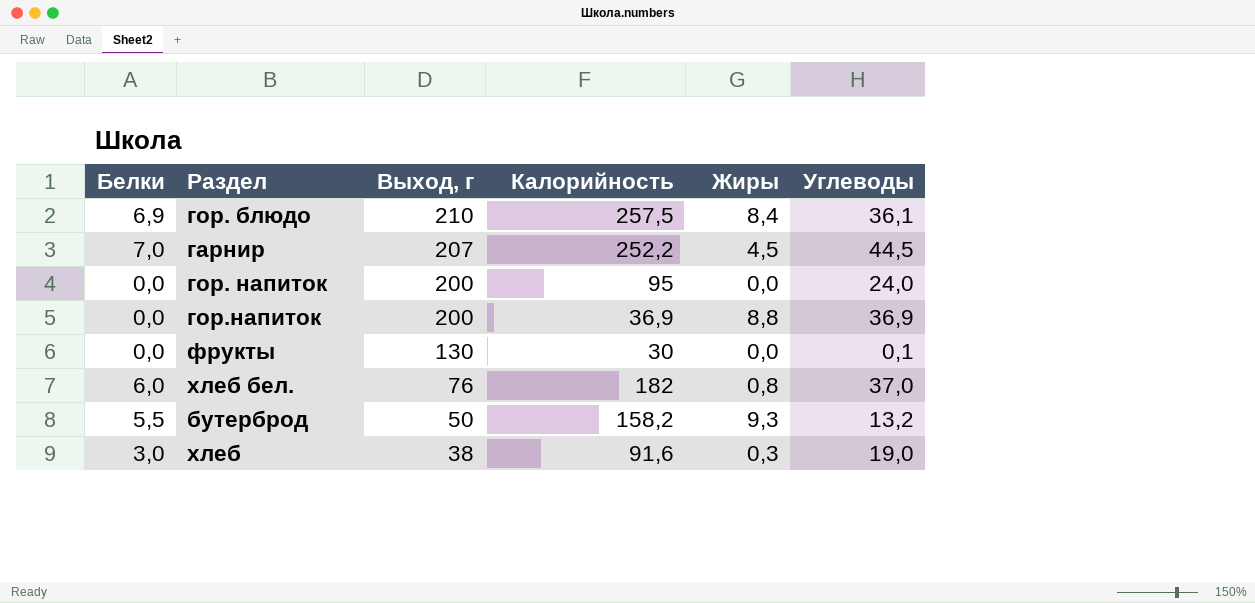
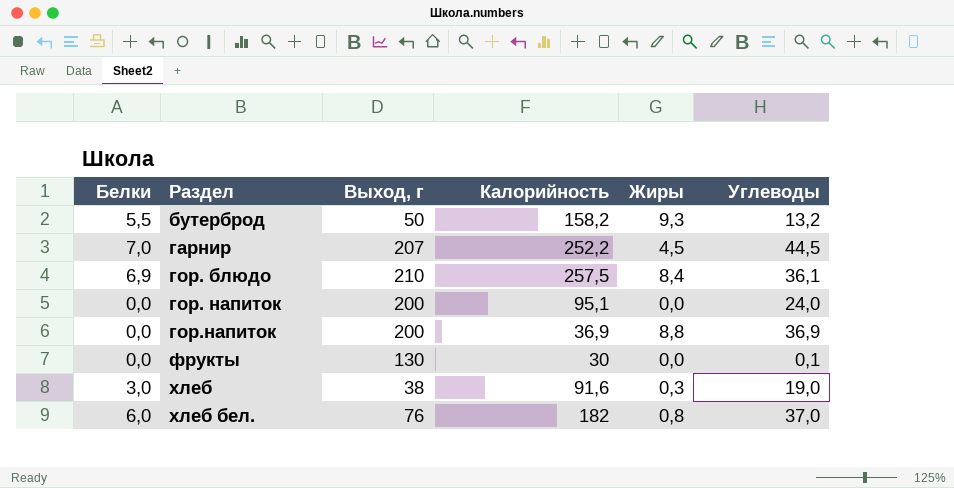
row order: Выход, г descending -> Раздел ascending
гор. напиток | Калорийность: 95 -> 95,1

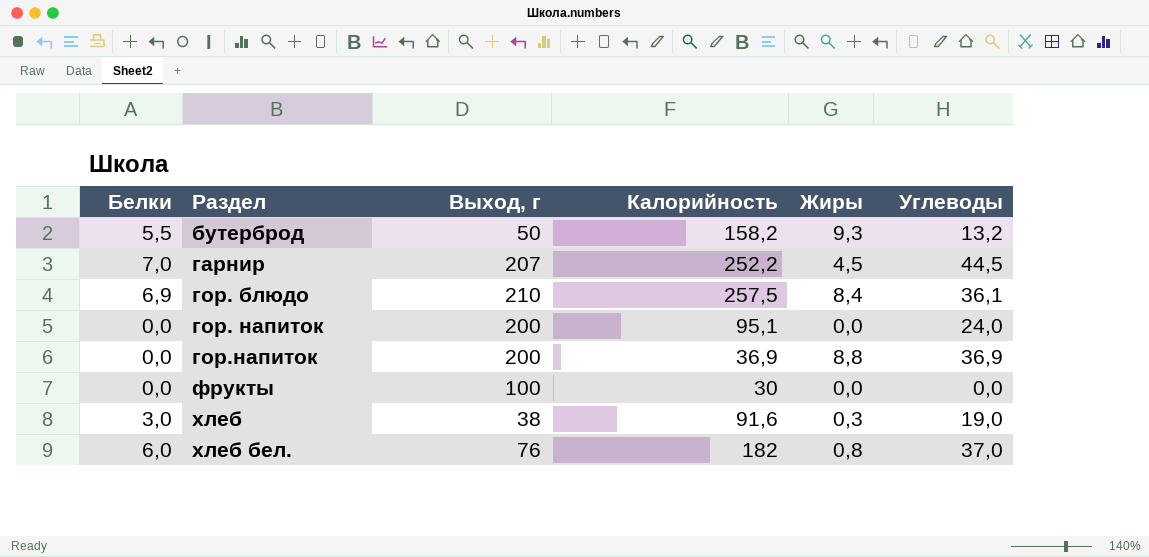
фрукты | Выход, г: 130 -> 100
фрукты | Углеводы: 0,1 -> 0,0

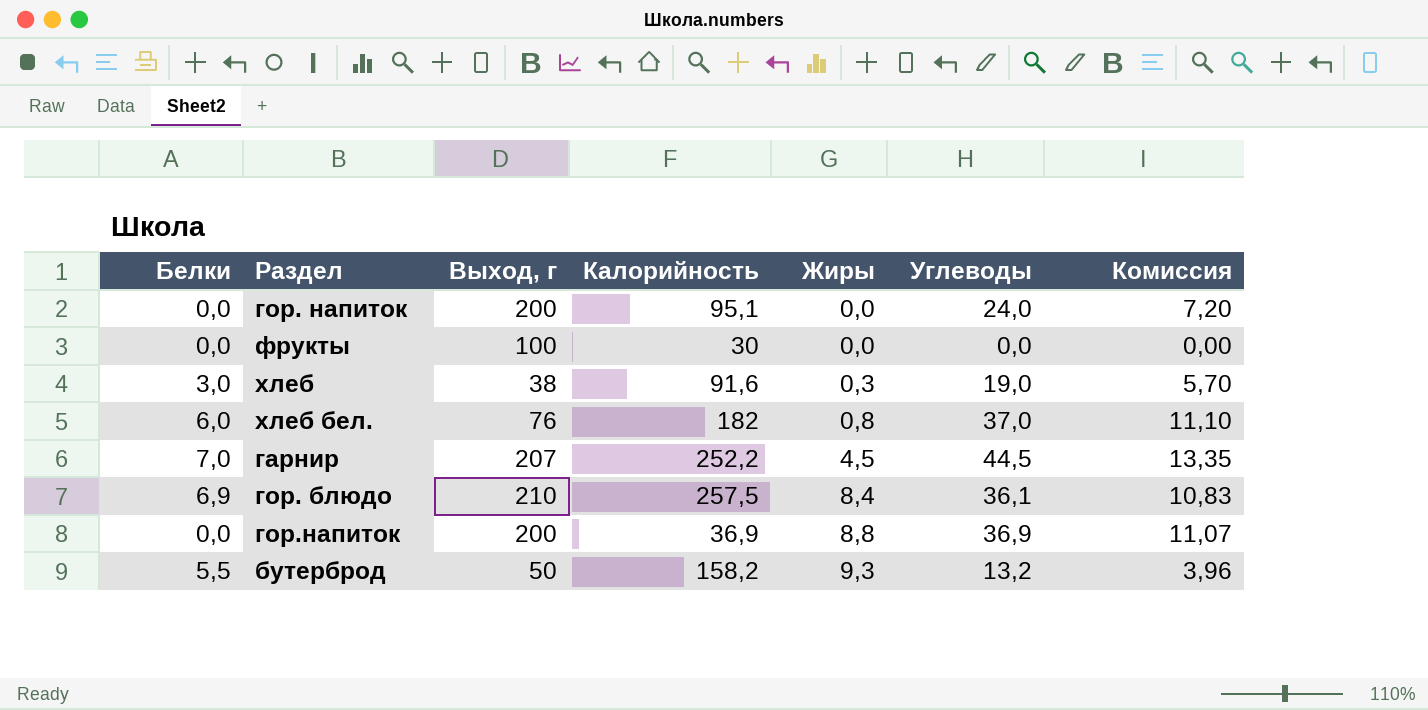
row order: Раздел ascending -> Жиры ascending
column Комиссия | formula: none -> [Углеводы] * 0,3

